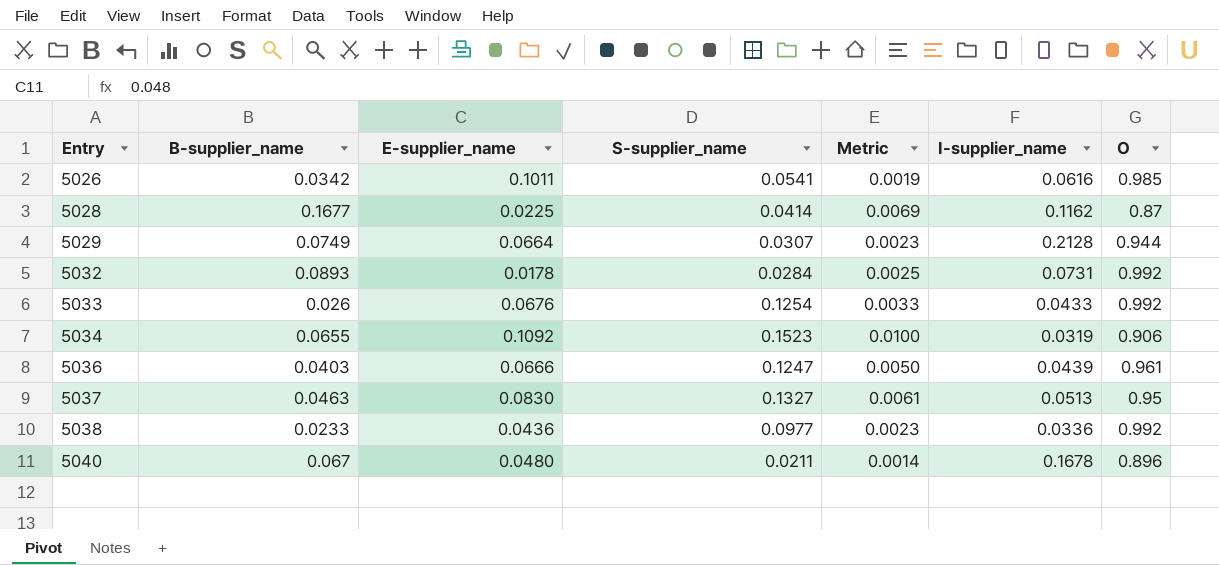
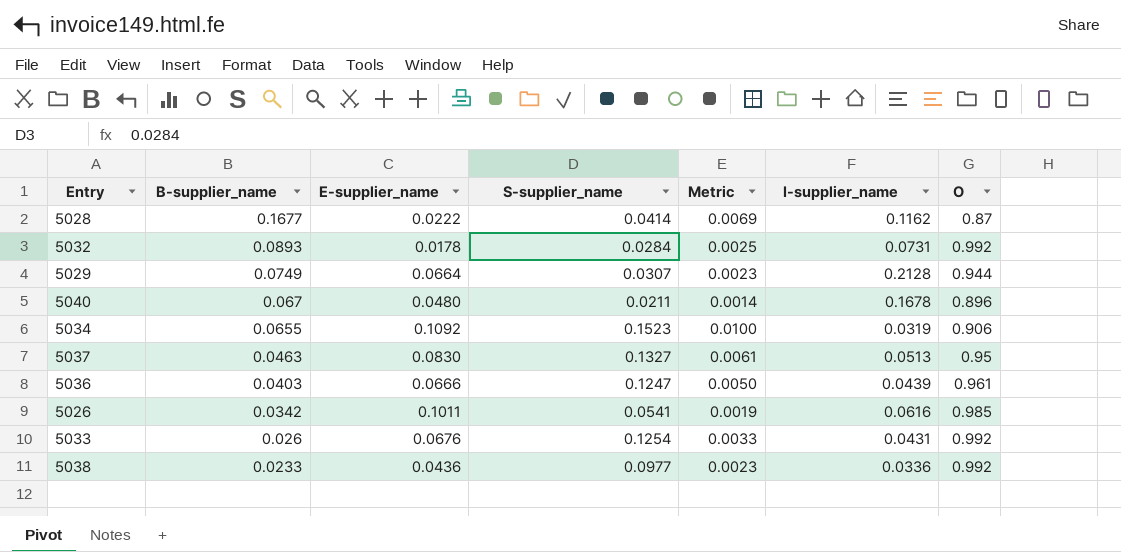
row order: Entry ascending -> B-supplier_name descending
5028 | E-supplier_name: 0.0225 -> 0.0222
5033 | I-supplier_name: 0.0433 -> 0.0431

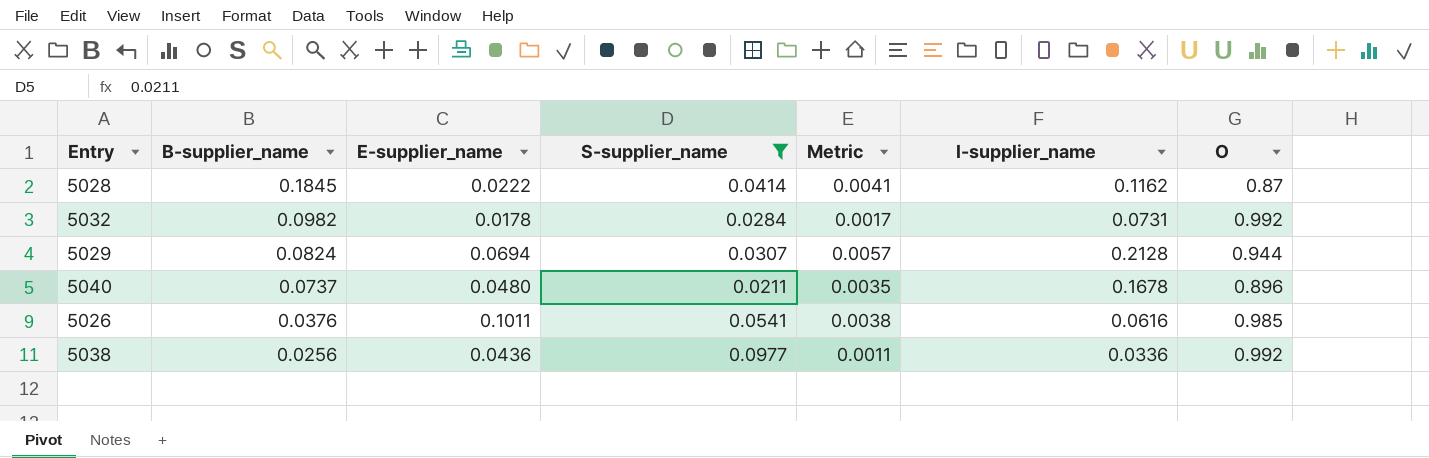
filter: none -> S-supplier_name <= 0.0977
column Metric | formula: [B-supplier_name] * [S-supplier_name] -> [B-supplier_name] * [E-supplier_name]
5028 | B-supplier_name: 0.1677 -> 0.1845
5032 | B-supplier_name: 0.0893 -> 0.0982
5029 | B-supplier_name: 0.0749 -> 0.0824
5029 | E-supplier_name: 0.0664 -> 0.0694
5040 | B-supplier_name: 0.067 -> 0.0737
5026 | B-supplier_name: 0.0342 -> 0.0376
5038 | B-supplier_name: 0.0233 -> 0.0256

